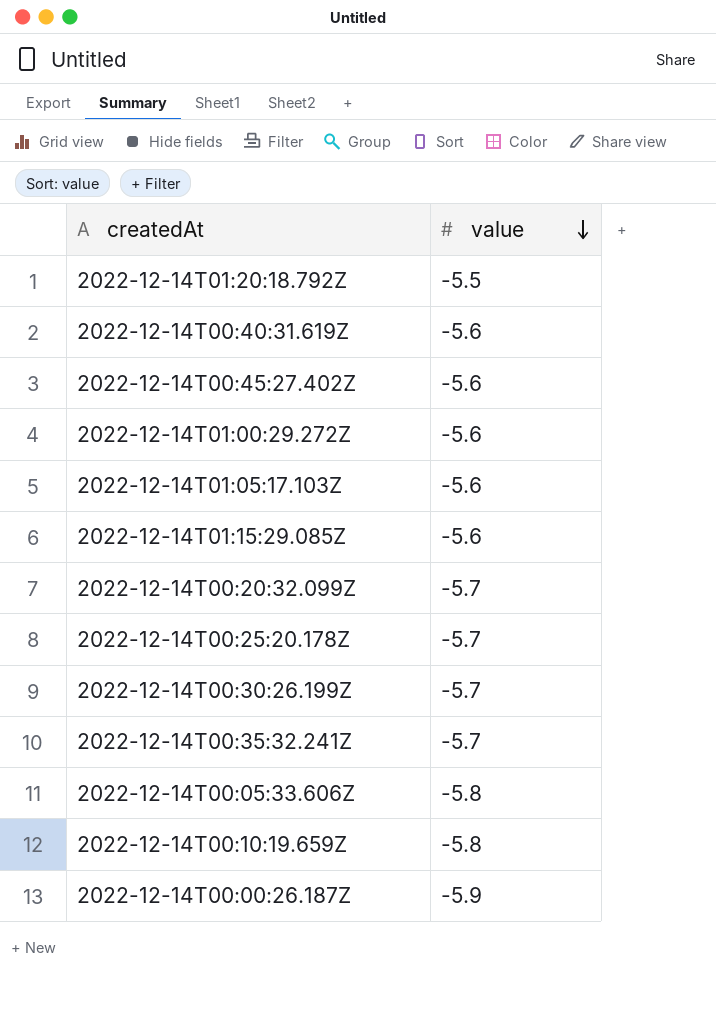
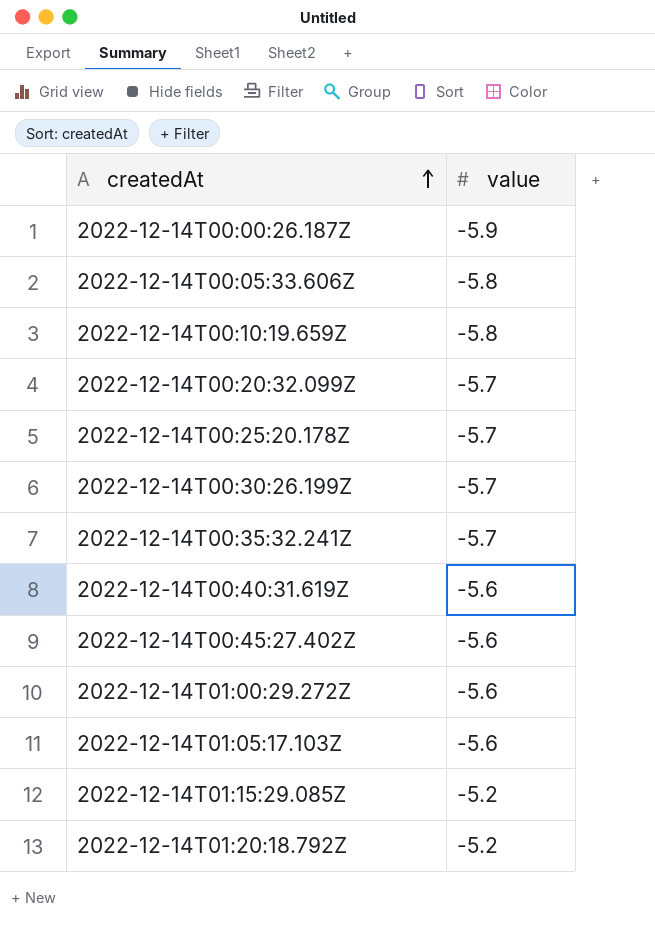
row order: value descending -> createdAt ascending
2022-12-14T01:15:29.085Z | value: -5.6 -> -5.2
2022-12-14T01:20:18.792Z | value: -5.5 -> -5.2

